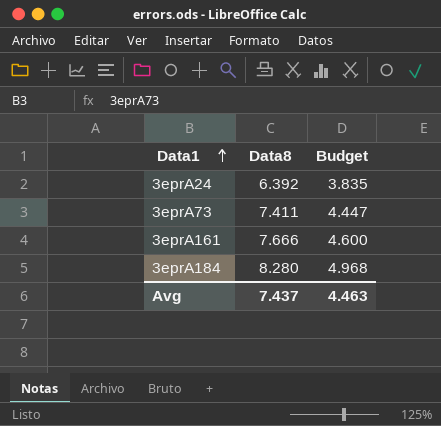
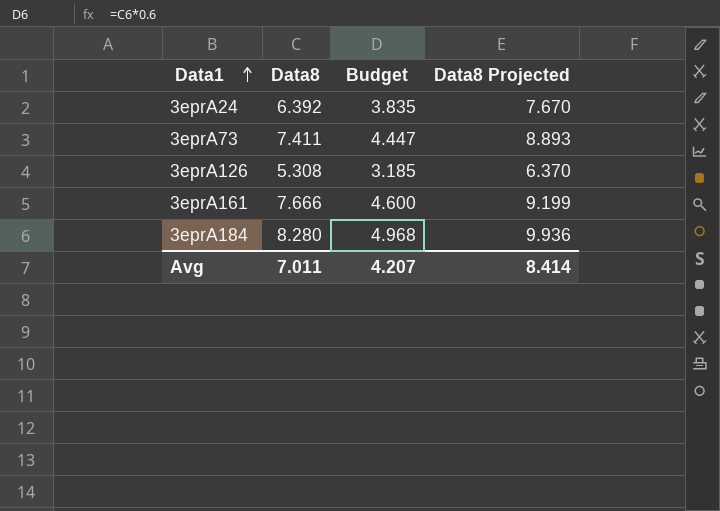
column Data8 Projected | formula: none -> [Data8] * 1.2
row 3eprA126: none -> 5.308 | 3.185 | 6.370
Avg | Data8: 7.437 -> 7.011
Avg | Budget: 4.463 -> 4.207

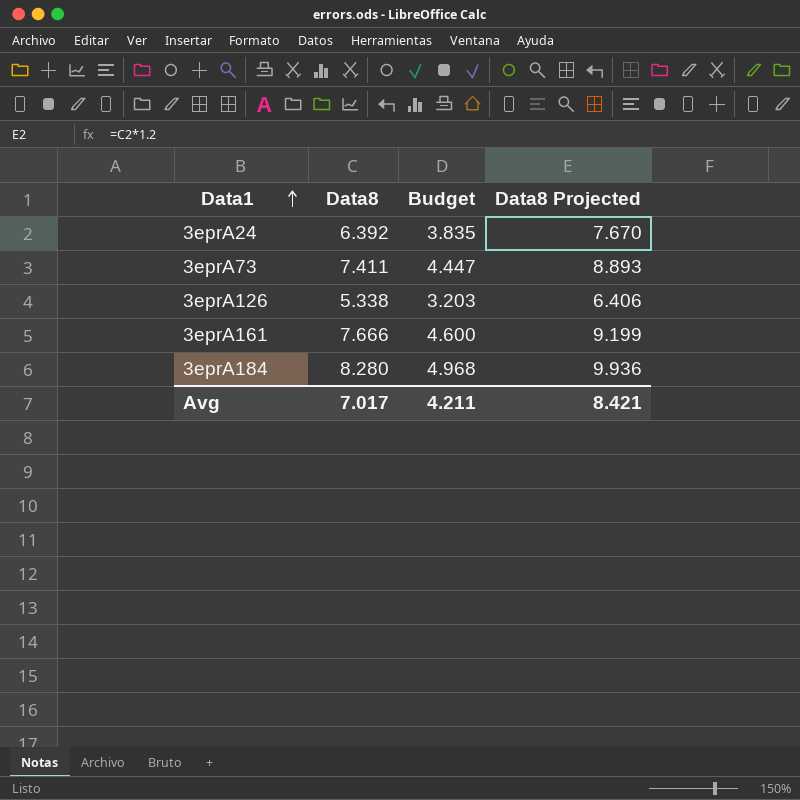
3eprA126 | Data8: 5.308 -> 5.338
3eprA126 | Budget: 3.185 -> 3.203
3eprA126 | Data8 Projected: 6.370 -> 6.406
Avg | Data8: 7.011 -> 7.017
Avg | Budget: 4.207 -> 4.211
Avg | Data8 Projected: 8.414 -> 8.421

